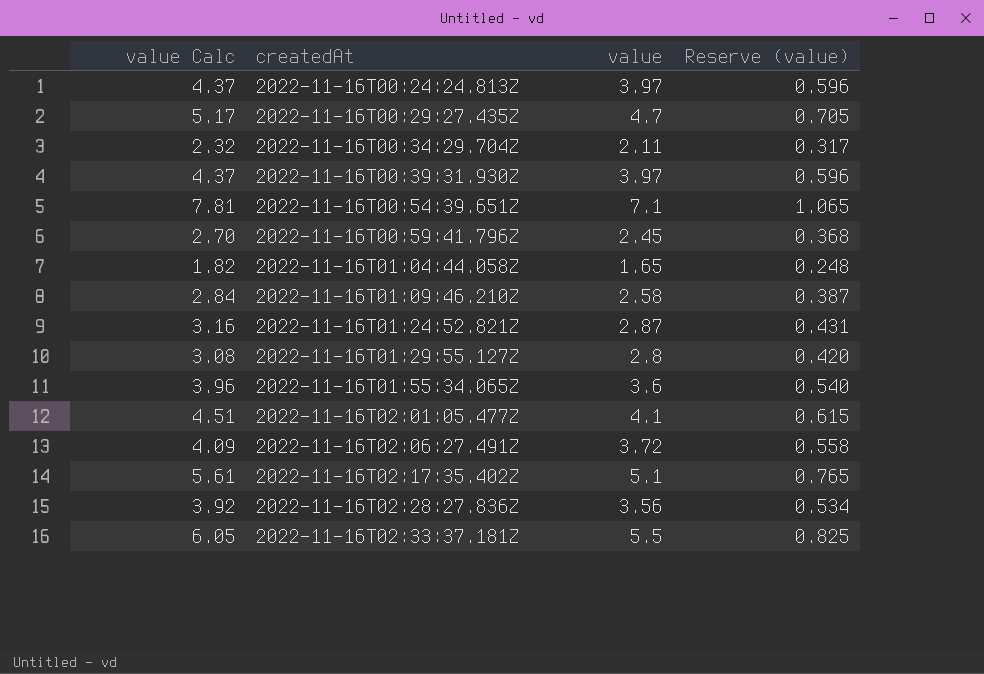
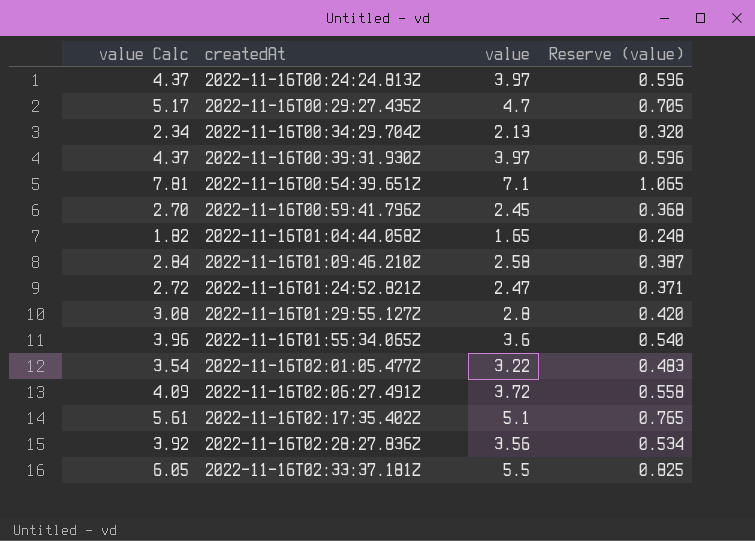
2022-11-16T00:34:29.704Z | value Calc: 2.32 -> 2.34
2022-11-16T00:34:29.704Z | value: 2.11 -> 2.13
2022-11-16T00:34:29.704Z | Reserve (value): 0.317 -> 0.320
2022-11-16T01:24:52.821Z | value Calc: 3.16 -> 2.72
2022-11-16T01:24:52.821Z | value: 2.87 -> 2.47
2022-11-16T01:24:52.821Z | Reserve (value): 0.431 -> 0.371
2022-11-16T02:01:05.477Z | value Calc: 4.51 -> 3.54
2022-11-16T02:01:05.477Z | value: 4.1 -> 3.22
2022-11-16T02:01:05.477Z | Reserve (value): 0.615 -> 0.483

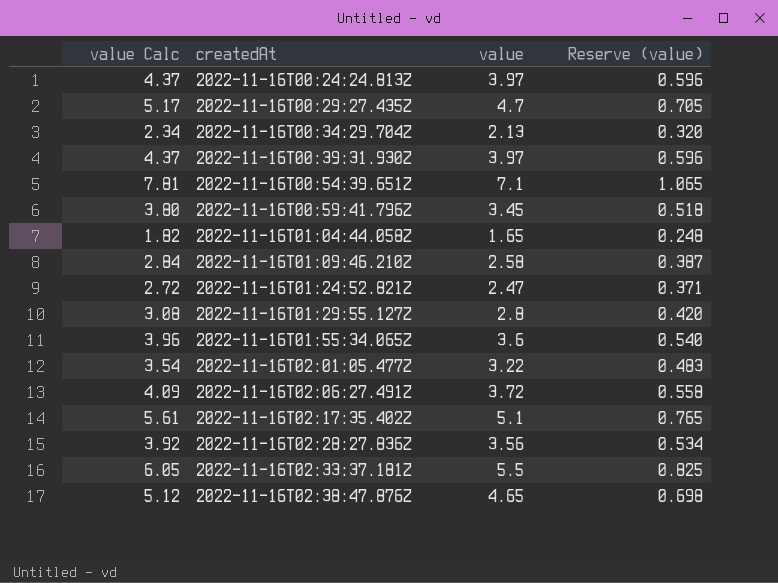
2022-11-16T00:59:41.796Z | value Calc: 2.70 -> 3.80
2022-11-16T00:59:41.796Z | value: 2.45 -> 3.45
2022-11-16T00:59:41.796Z | Reserve (value): 0.368 -> 0.518
row 2022-11-16T02:38:47.876Z: none -> 5.12 | 4.65 | 0.698

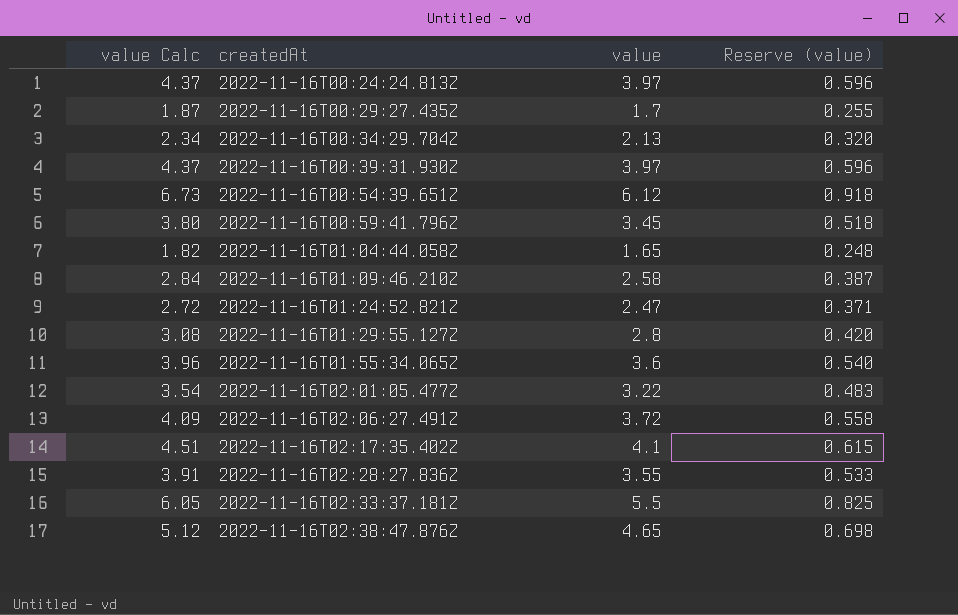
2022-11-16T00:29:27.435Z | value Calc: 5.17 -> 1.87
2022-11-16T00:29:27.435Z | value: 4.7 -> 1.7
2022-11-16T00:29:27.435Z | Reserve (value): 0.705 -> 0.255
2022-11-16T00:54:39.651Z | value Calc: 7.81 -> 6.73
2022-11-16T00:54:39.651Z | value: 7.1 -> 6.12
2022-11-16T00:54:39.651Z | Reserve (value): 1.065 -> 0.918
2022-11-16T02:17:35.402Z | value Calc: 5.61 -> 4.51
2022-11-16T02:17:35.402Z | value: 5.1 -> 4.1
2022-11-16T02:17:35.402Z | Reserve (value): 0.765 -> 0.615
2022-11-16T02:28:27.836Z | value Calc: 3.92 -> 3.91
2022-11-16T02:28:27.836Z | value: 3.56 -> 3.55
2022-11-16T02:28:27.836Z | Reserve (value): 0.534 -> 0.533

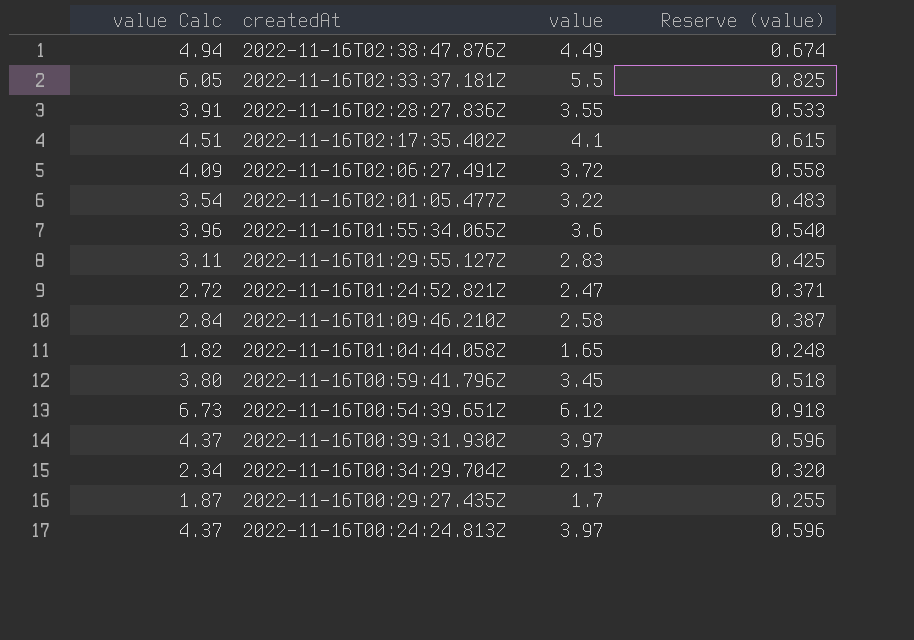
row order: createdAt ascending -> createdAt descending
2022-11-16T02:38:47.876Z | value Calc: 5.12 -> 4.94
2022-11-16T02:38:47.876Z | value: 4.65 -> 4.49
2022-11-16T02:38:47.876Z | Reserve (value): 0.698 -> 0.674
2022-11-16T01:29:55.127Z | value Calc: 3.08 -> 3.11
2022-11-16T01:29:55.127Z | value: 2.8 -> 2.83
2022-11-16T01:29:55.127Z | Reserve (value): 0.420 -> 0.425

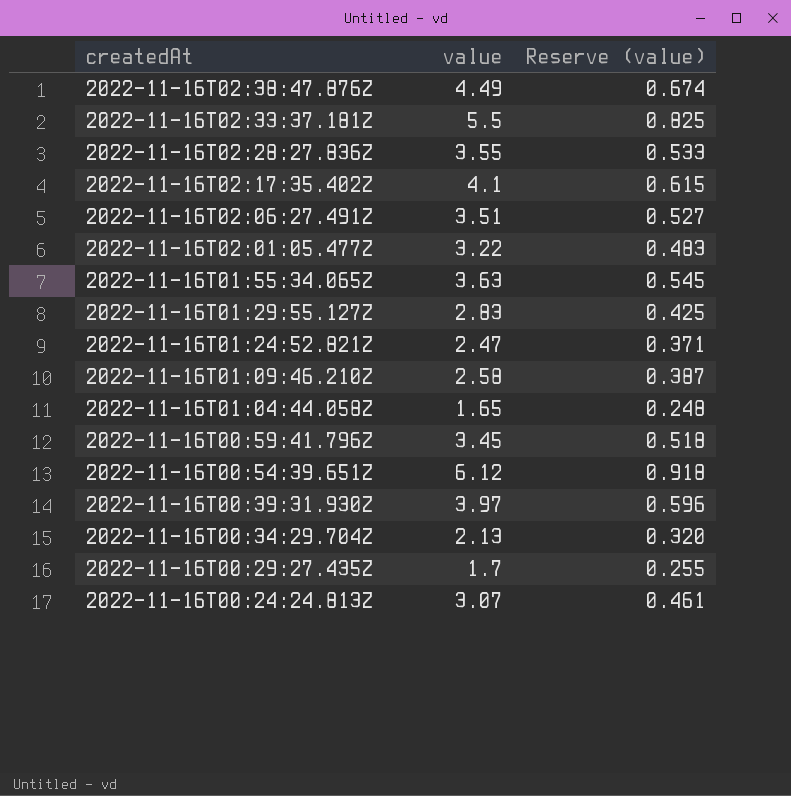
column value Calc | formula: [value] * 1.1 -> none
2022-11-16T02:06:27.491Z | value: 3.72 -> 3.51
2022-11-16T02:06:27.491Z | Reserve (value): 0.558 -> 0.527
2022-11-16T01:55:34.065Z | value: 3.6 -> 3.63
2022-11-16T01:55:34.065Z | Reserve (value): 0.540 -> 0.545
2022-11-16T00:24:24.813Z | value: 3.97 -> 3.07
2022-11-16T00:24:24.813Z | Reserve (value): 0.596 -> 0.461

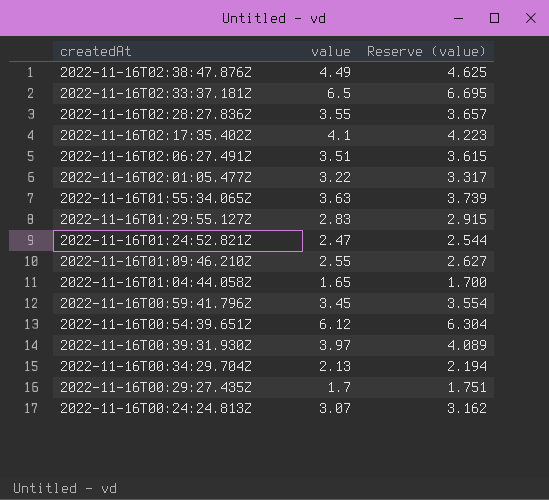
column Reserve (value) | formula: [value] * 0.15 -> [value] * 1.03
2022-11-16T02:33:37.181Z | value: 5.5 -> 6.5
2022-11-16T01:09:46.210Z | value: 2.58 -> 2.55

